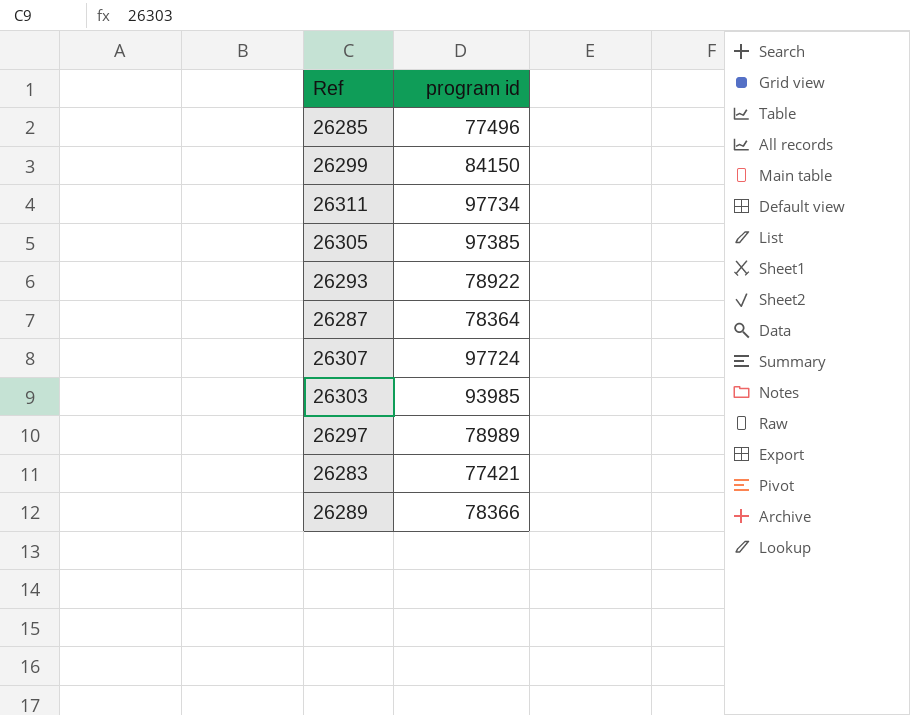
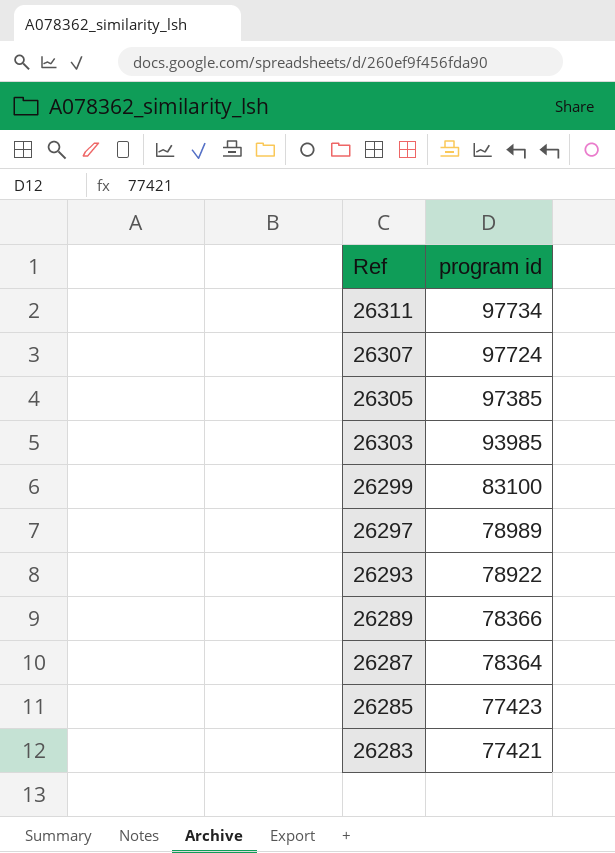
row order: none -> Ref descending
26299 | program id: 84150 -> 83100
26285 | program id: 77496 -> 77423

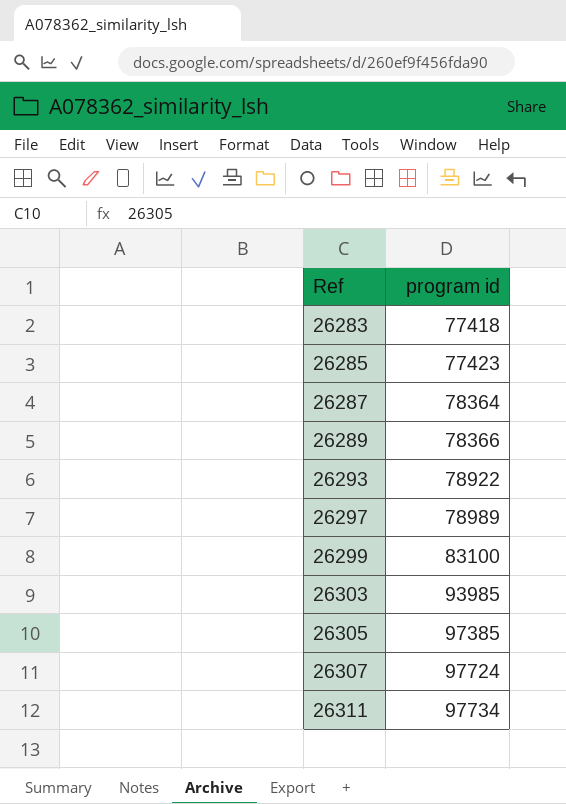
row order: Ref descending -> Ref ascending
26283 | program id: 77421 -> 77418

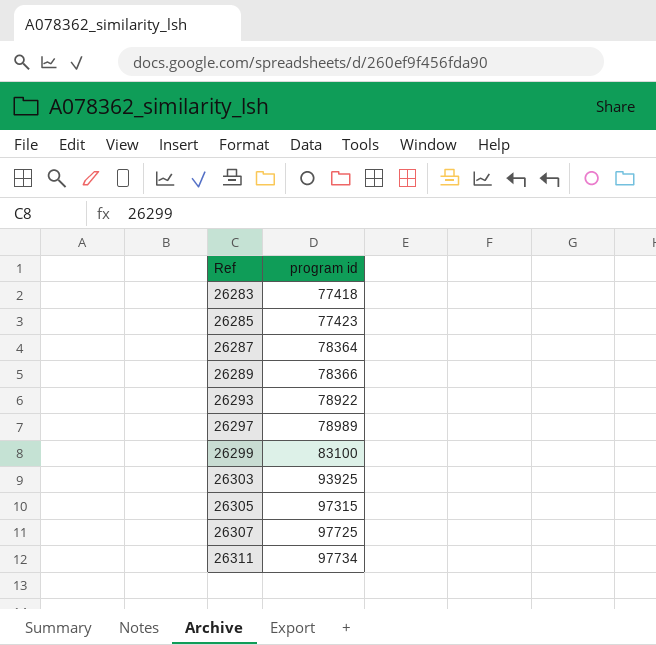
26303 | program id: 93985 -> 93925
26305 | program id: 97385 -> 97315
26307 | program id: 97724 -> 97725

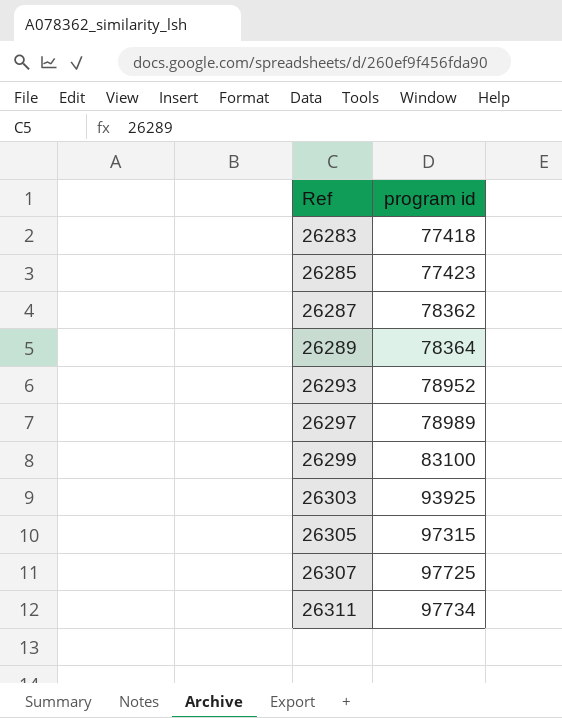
26287 | program id: 78364 -> 78362
26289 | program id: 78366 -> 78364
26293 | program id: 78922 -> 78952

